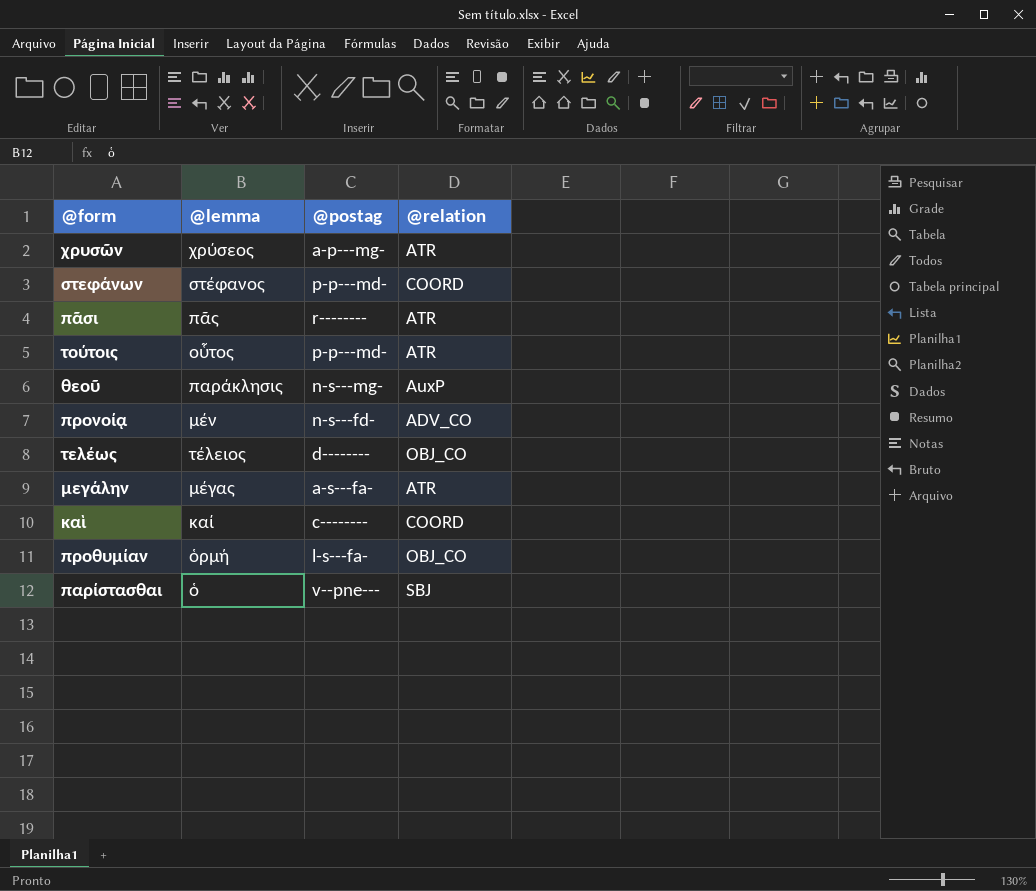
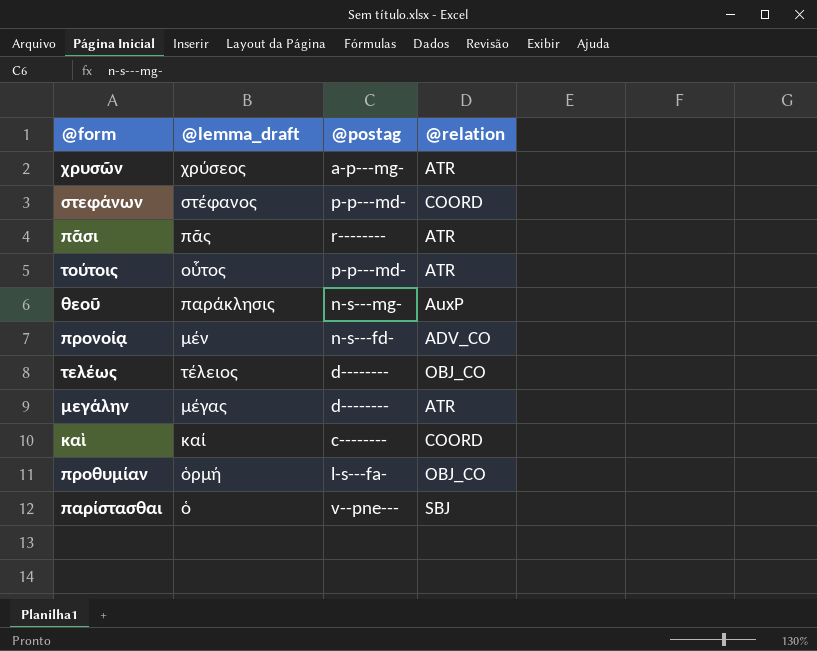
column name: @lemma -> @lemma_draft
μεγάλην | @postag: a-s---fa- -> d--------

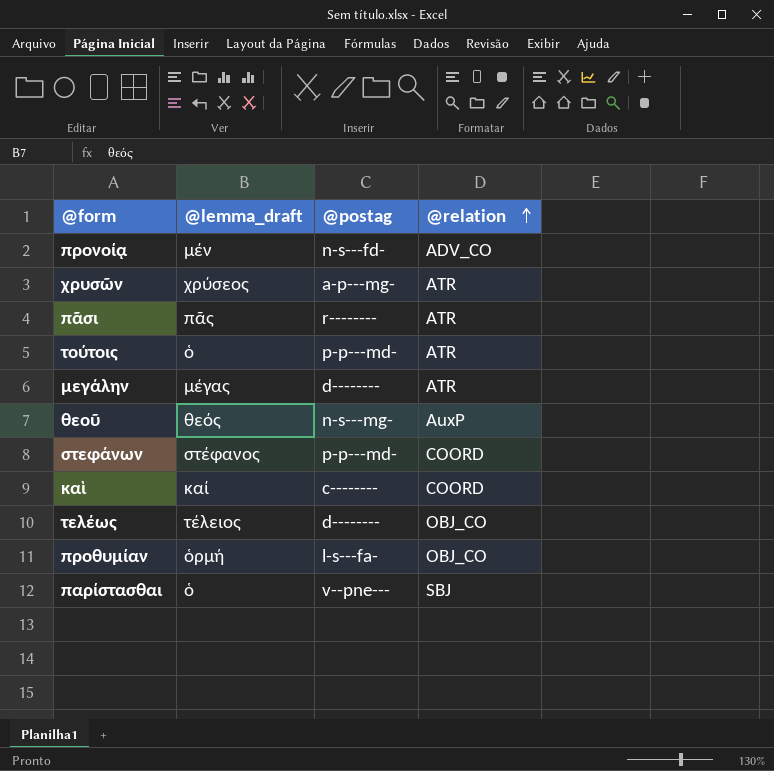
row order: none -> @relation ascending
τούτοις | @lemma_draft: οὗτος -> ὁ
θεοῦ | @lemma_draft: παράκλησις -> θεός

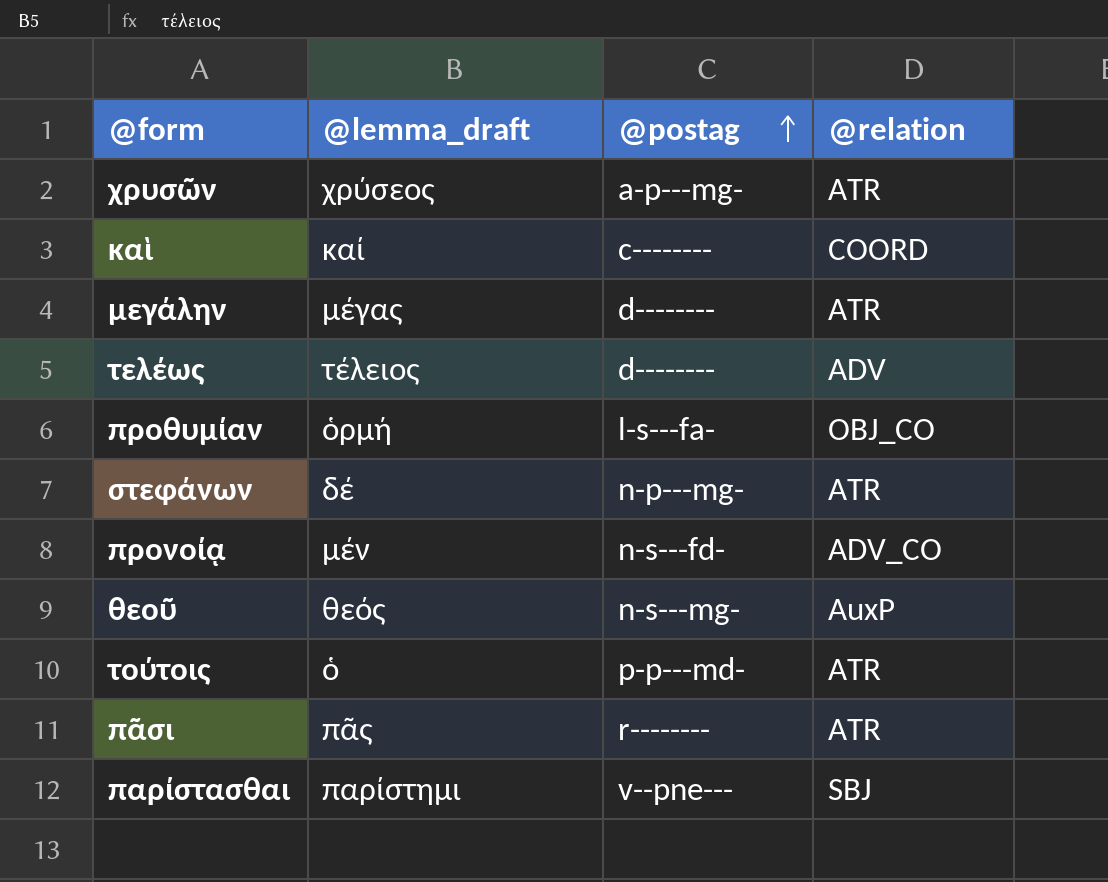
row order: @relation ascending -> @postag ascending
τελέως | @relation: OBJ_CO -> ADV
στεφάνων | @lemma_draft: στέφανος -> δέ
στεφάνων | @postag: p-p---md- -> n-p---mg-
στεφάνων | @relation: COORD -> ATR
παρίστασθαι | @lemma_draft: ὁ -> παρίστημι

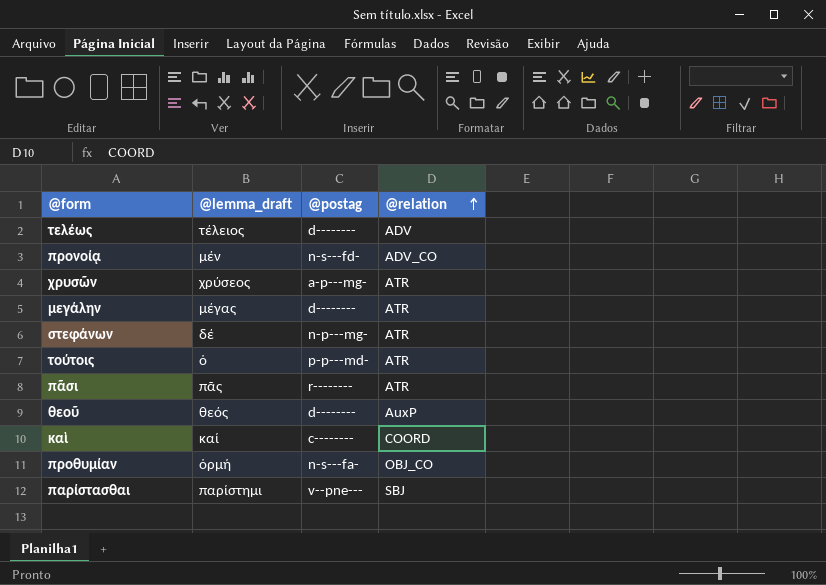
row order: @postag ascending -> @relation ascending
θεοῦ | @postag: n-s---mg- -> d--------
προθυμίαν | @postag: l-s---fa- -> n-s---fa-

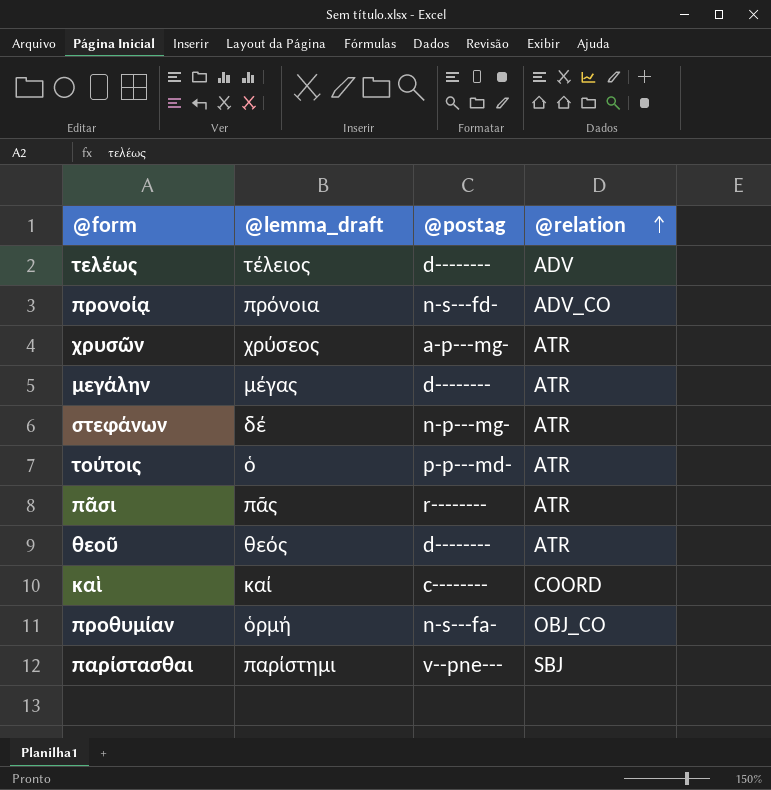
προνοίᾳ | @lemma_draft: μέν -> πρόνοια
θεοῦ | @relation: AuxP -> ATR

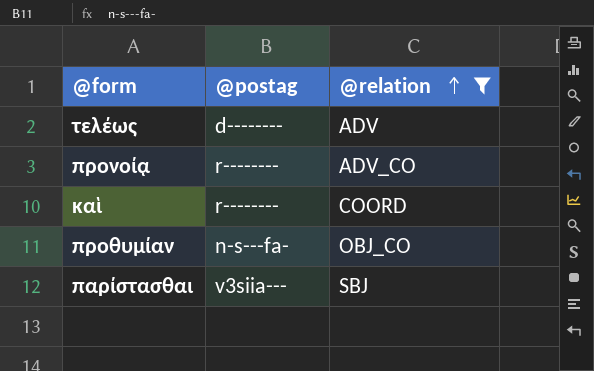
filter: none -> @relation != ATR
column @lemma_draft | position: 2 -> none
προνοίᾳ | @postag: n-s---fd- -> r--------
καὶ | @postag: c-------- -> r--------
παρίστασθαι | @postag: v--pne--- -> v3siia---

